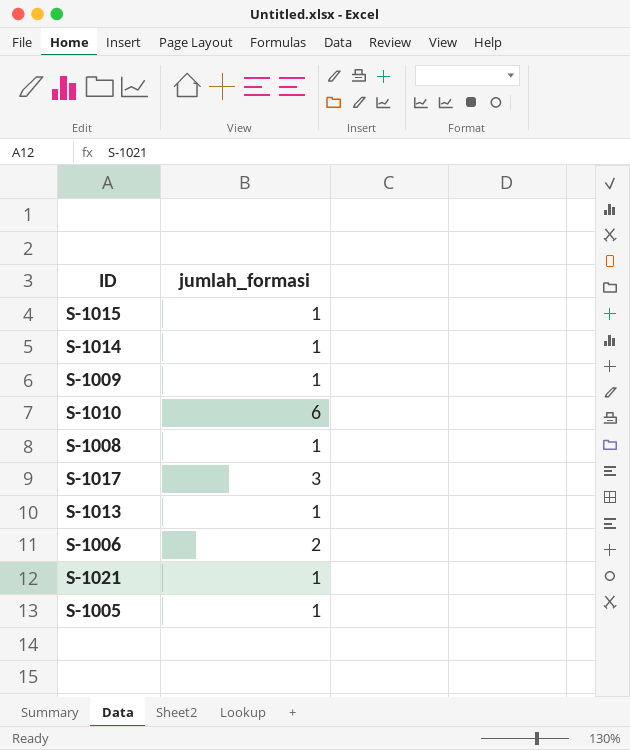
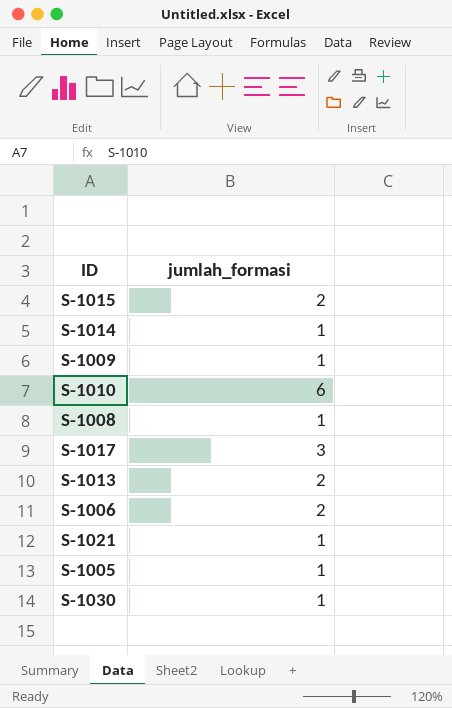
S-1015 | jumlah_formasi: 1 -> 2
S-1013 | jumlah_formasi: 1 -> 2
row S-1030: none -> 1

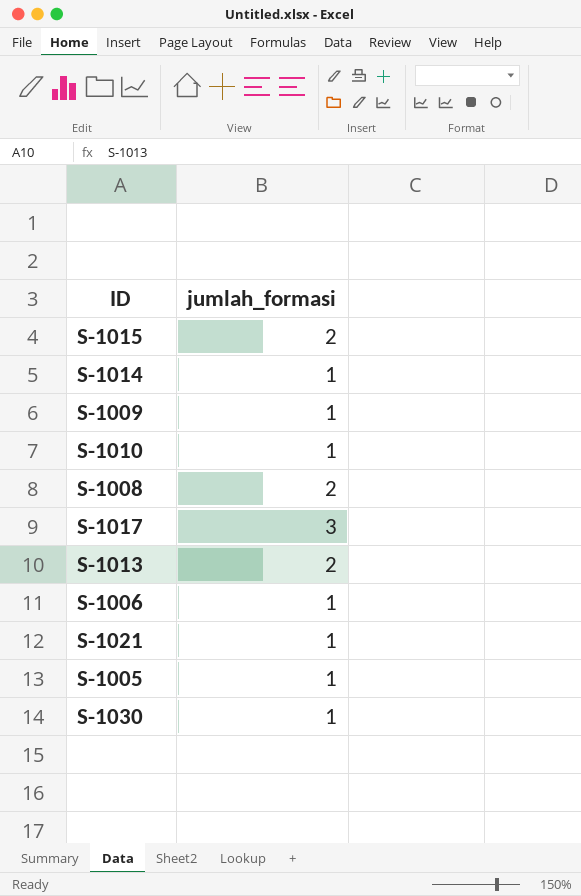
S-1010 | jumlah_formasi: 6 -> 1
S-1008 | jumlah_formasi: 1 -> 2
S-1006 | jumlah_formasi: 2 -> 1

